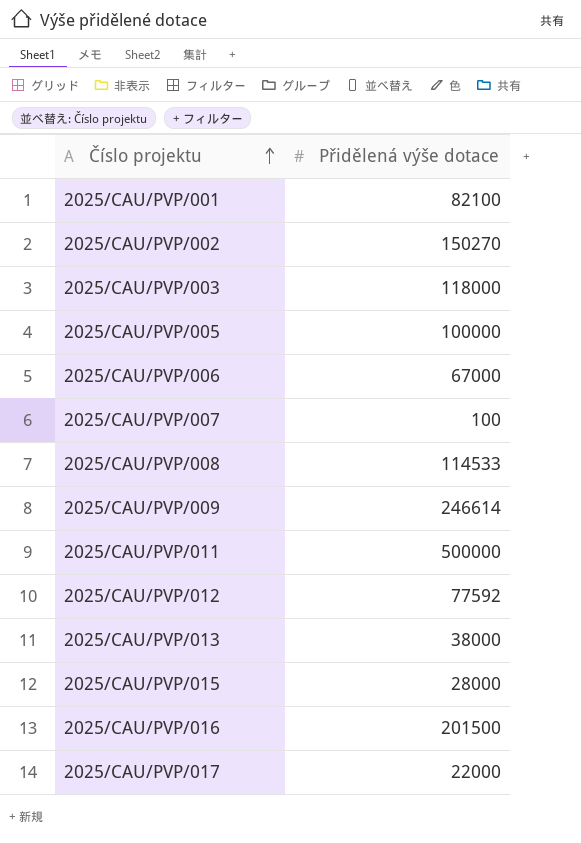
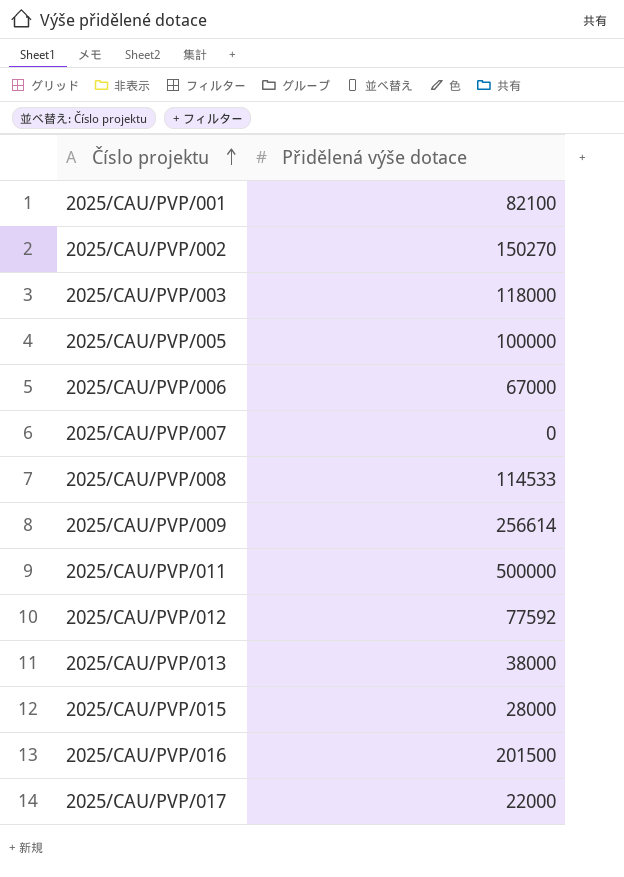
2025/CAU/PVP/007 | Přidělená výše dotace: 100 -> 0
2025/CAU/PVP/009 | Přidělená výše dotace: 246614 -> 256614

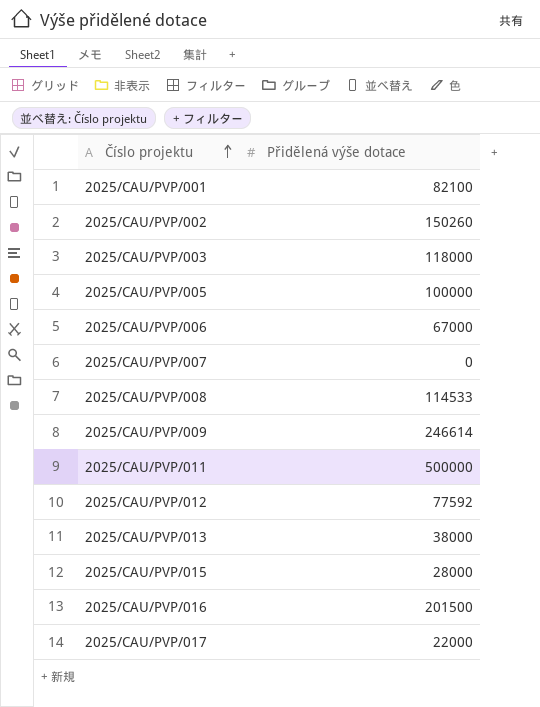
2025/CAU/PVP/002 | Přidělená výše dotace: 150270 -> 150260
2025/CAU/PVP/009 | Přidělená výše dotace: 256614 -> 246614

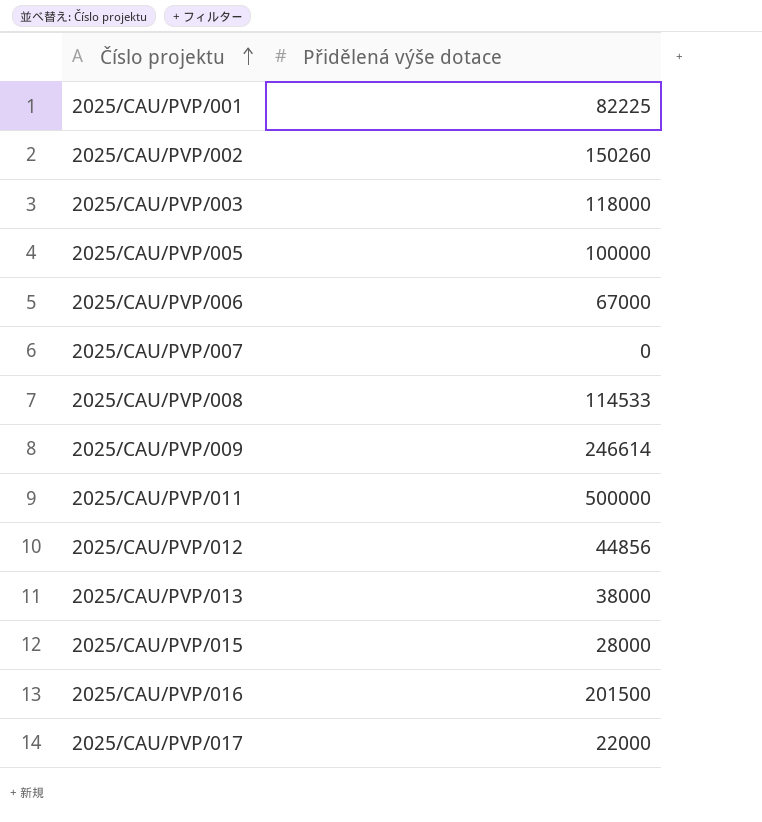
2025/CAU/PVP/001 | Přidělená výše dotace: 82100 -> 82225
2025/CAU/PVP/012 | Přidělená výše dotace: 77592 -> 44856

